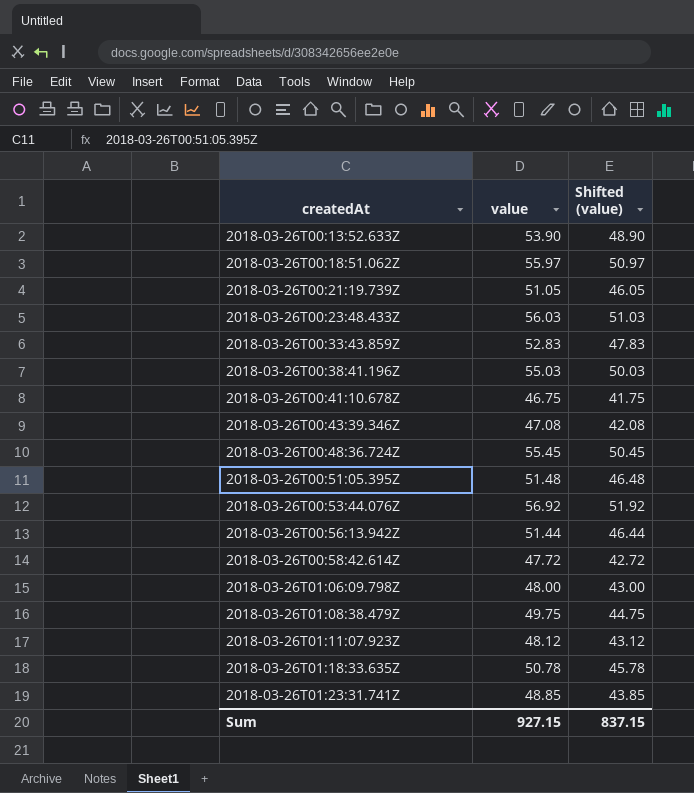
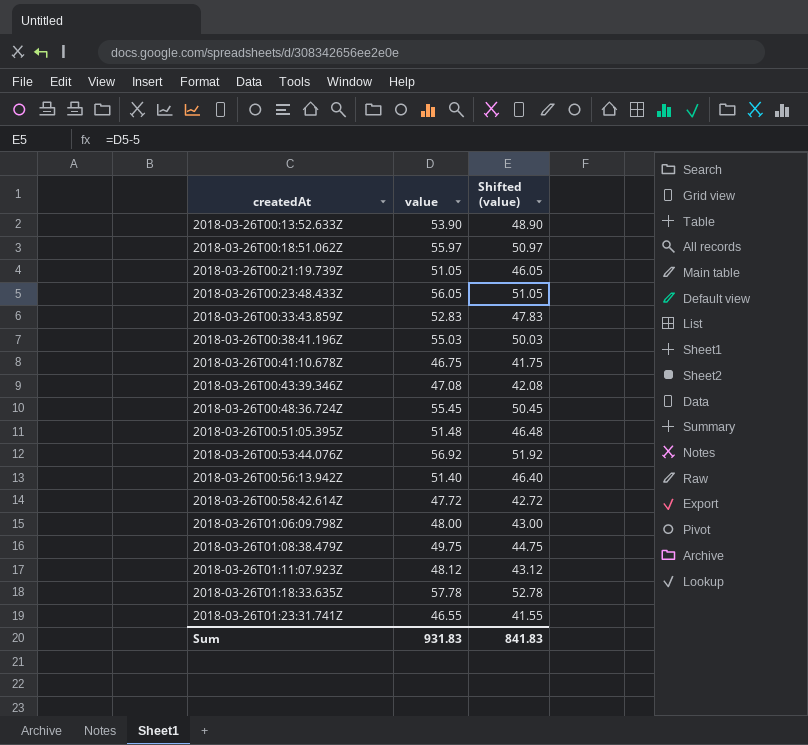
2018-03-26T00:23:48.433Z | value: 56.03 -> 56.05
2018-03-26T00:23:48.433Z | Shifted (value): 51.03 -> 51.05
2018-03-26T00:56:13.942Z | value: 51.44 -> 51.40
2018-03-26T00:56:13.942Z | Shifted (value): 46.44 -> 46.40
2018-03-26T01:18:33.635Z | value: 50.78 -> 57.78
2018-03-26T01:18:33.635Z | Shifted (value): 45.78 -> 52.78
2018-03-26T01:23:31.741Z | value: 48.85 -> 46.55
2018-03-26T01:23:31.741Z | Shifted (value): 43.85 -> 41.55
Sum | value: 927.15 -> 931.83
Sum | Shifted (value): 837.15 -> 841.83

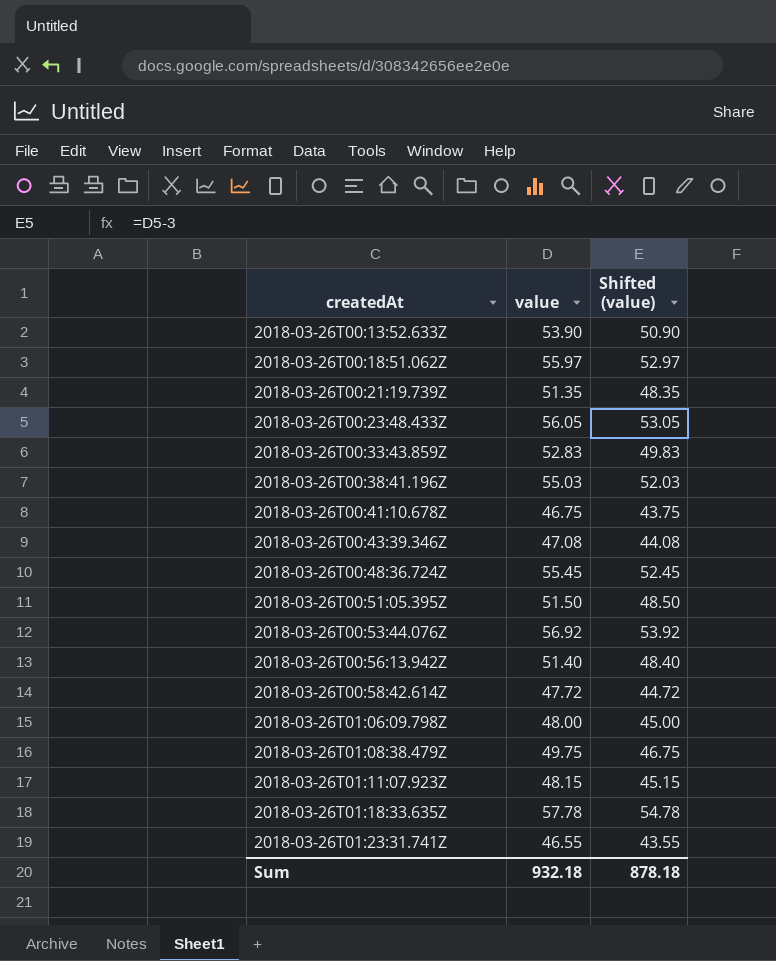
column Shifted (value) | formula: [value] - 5 -> [value] - 3
2018-03-26T00:21:19.739Z | value: 51.05 -> 51.35
2018-03-26T00:51:05.395Z | value: 51.48 -> 51.50
2018-03-26T01:11:07.923Z | value: 48.12 -> 48.15
Sum | value: 931.83 -> 932.18
Sum | Shifted (value): 841.83 -> 878.18

